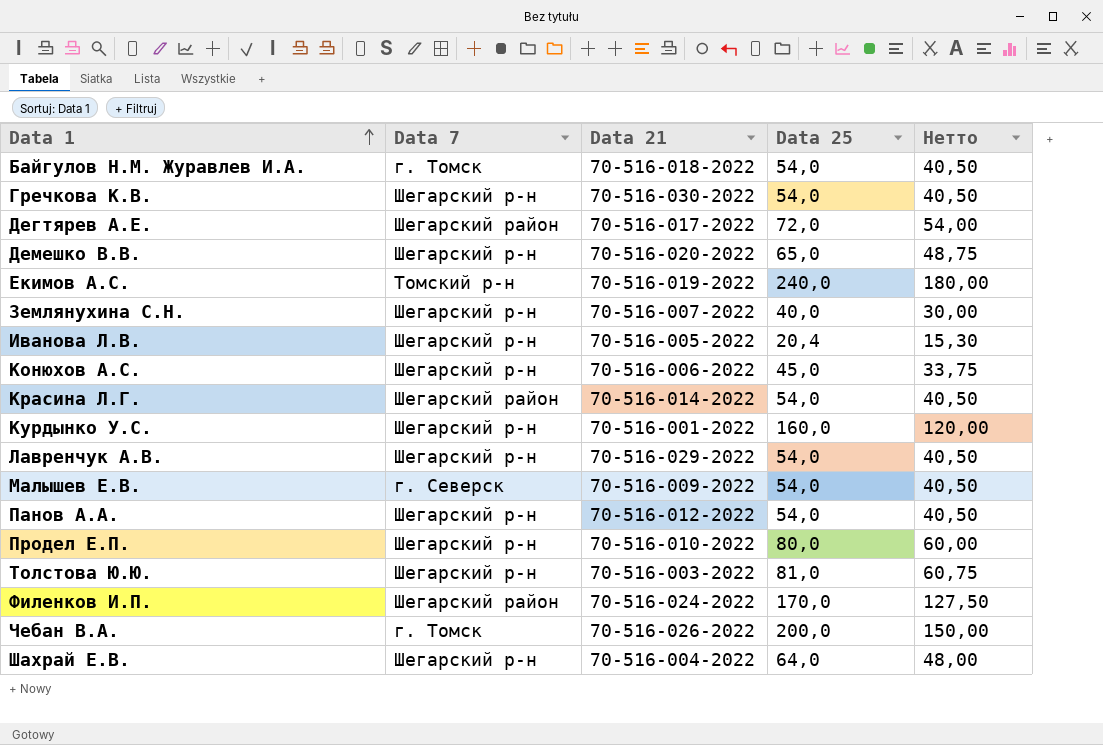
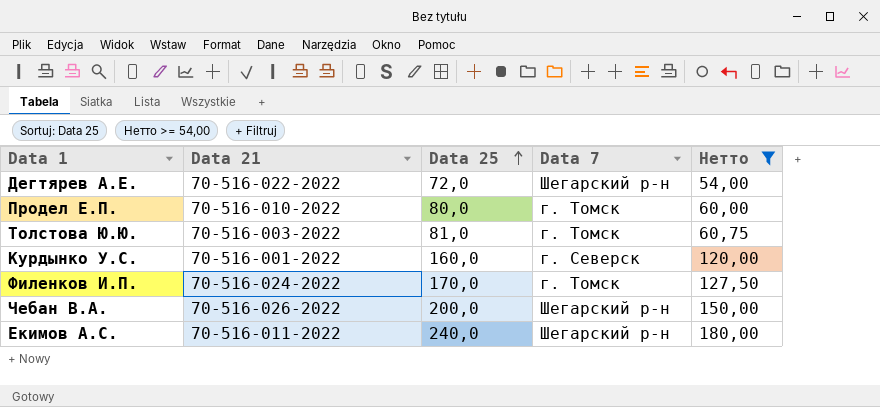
filter: none -> Нетто >= 54,00
row order: Data 1 ascending -> Data 25 ascending
column Data 7 | position: 2 -> 4
Дегтярев А.Е. | Data 21: 70-516-017-2022 -> 70-516-022-2022
Дегтярев А.Е. | Data 7: Шегарский район -> Шегарский р-н
Продел Е.П. | Data 7: Шегарский р-н -> г. Томск
Толстова Ю.Ю. | Data 7: Шегарский р-н -> г. Томск
Курдынко У.С. | Data 7: Шегарский р-н -> г. Северск
Филенков И.П. | Data 7: Шегарский район -> г. Томск
Чебан В.А. | Data 7: г. Томск -> Шегарский р-н
Екимов А.С. | Data 21: 70-516-019-2022 -> 70-516-011-2022
Екимов А.С. | Data 7: Томский р-н -> Шегарский р-н

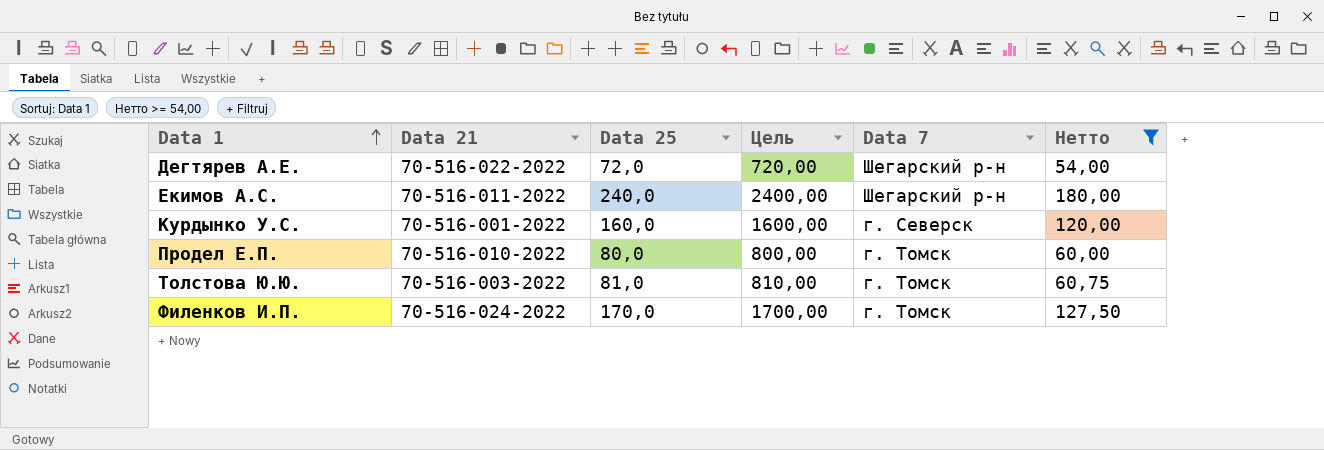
row order: Data 25 ascending -> Data 1 ascending
column Цель | formula: none -> [Data 25] * 10
row Чебан В.А.: 70-516-026-2022 | 200,0 | Шегарский р-н | 150,00 -> none

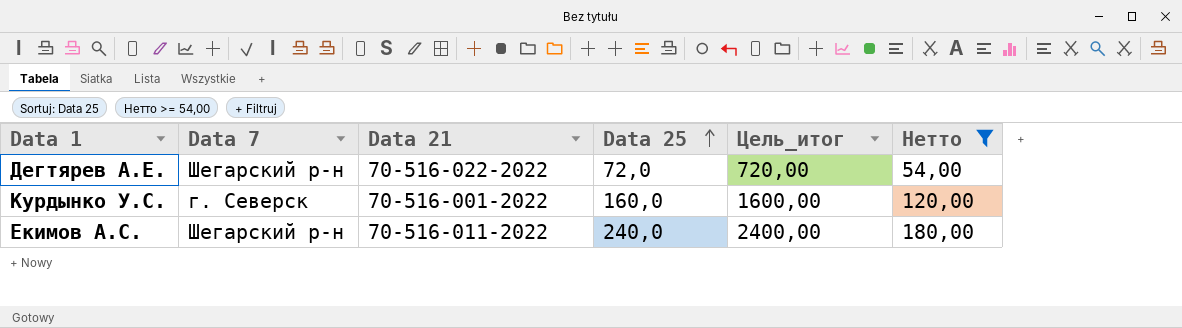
row order: Data 1 ascending -> Data 25 ascending
column Data 7 | position: 5 -> 2
column name: Цель -> Цель_итог
row Продел Е.П.: 70-516-010-2022 | 80,0 | 800,00 | г. Томск | 60,00 -> none
row Толстова Ю.Ю.: 70-516-003-2022 | 81,0 | 810,00 | г. Томск | 60,75 -> none
row Филенков И.П.: 70-516-024-2022 | 170,0 | 1700,00 | г. Томск | 127,50 -> none

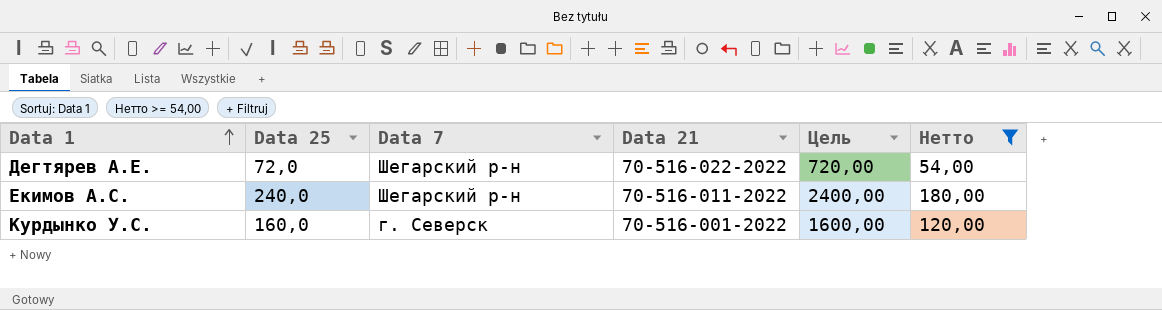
row order: Data 25 ascending -> Data 1 ascending
column Data 25 | position: 4 -> 2
column name: Цель_итог -> Цель

